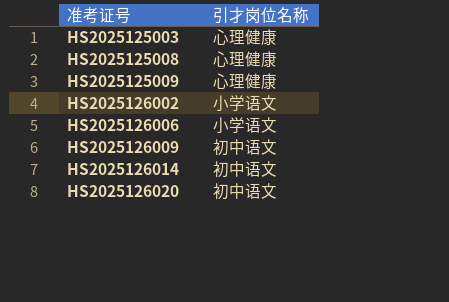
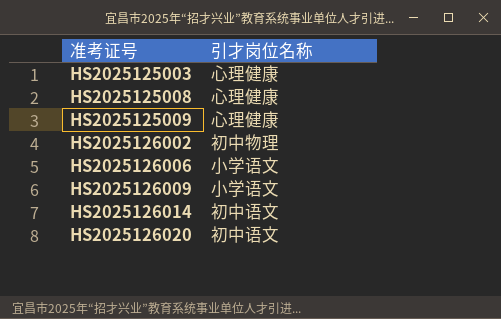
HS2025126002 | 引才岗位名称: 小学语文 -> 初中物理
HS2025126009 | 引才岗位名称: 初中语文 -> 小学语文

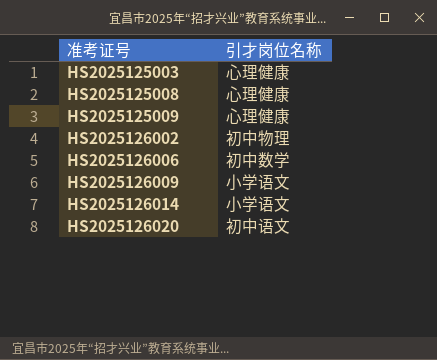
HS2025126006 | 引才岗位名称: 小学语文 -> 初中数学
HS2025126014 | 引才岗位名称: 初中语文 -> 小学语文

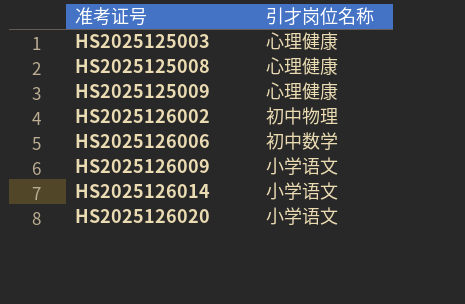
HS2025126020 | 引才岗位名称: 初中语文 -> 小学语文

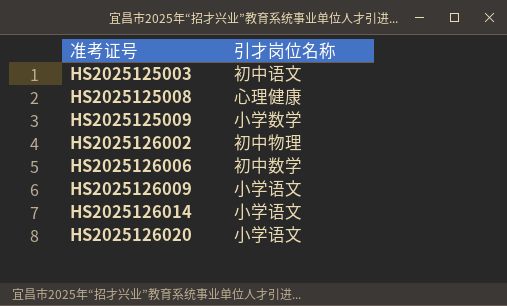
HS2025125003 | 引才岗位名称: 心理健康 -> 初中语文
HS2025125009 | 引才岗位名称: 心理健康 -> 小学数学

